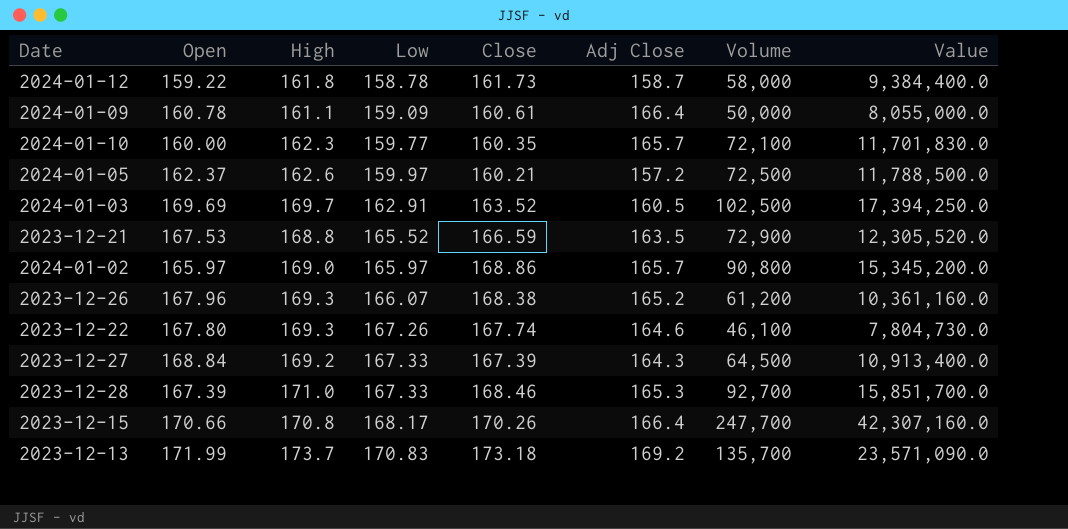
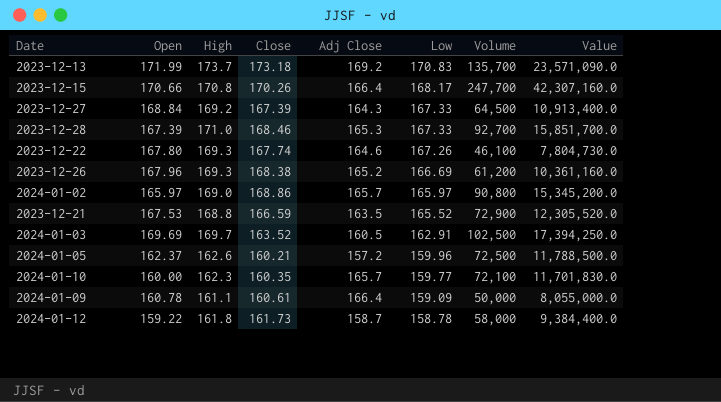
row order: Low ascending -> Low descending
column Low | position: 4 -> 6
2023-12-26 | Low: 166.07 -> 166.69
2024-01-05 | Low: 159.97 -> 159.96

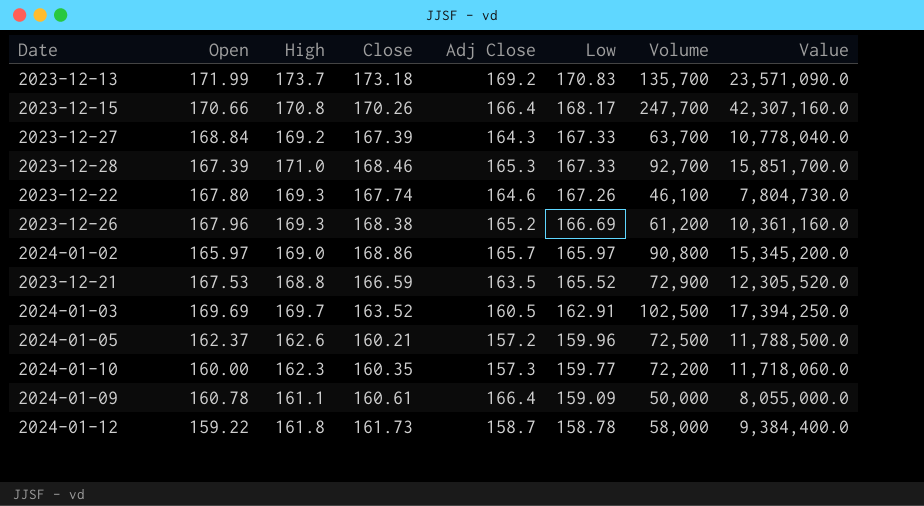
2023-12-27 | Volume: 64,500 -> 63,700
2023-12-27 | Value: 10,913,400.0 -> 10,778,040.0
2024-01-10 | Adj Close: 165.7 -> 157.3
2024-01-10 | Volume: 72,100 -> 72,200
2024-01-10 | Value: 11,701,830.0 -> 11,718,060.0

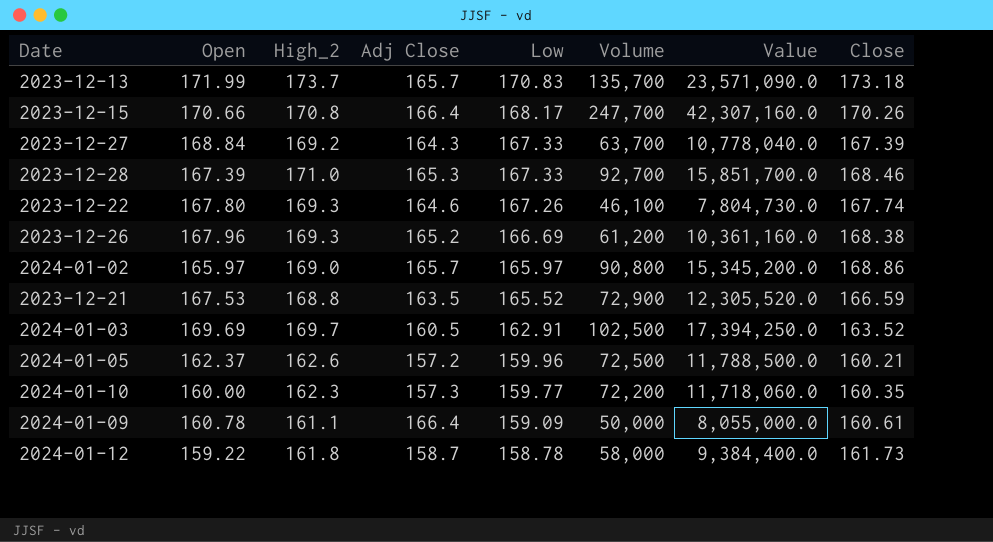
column name: High -> High_2
column Close | position: 4 -> 8
2023-12-13 | Adj Close: 169.2 -> 165.7

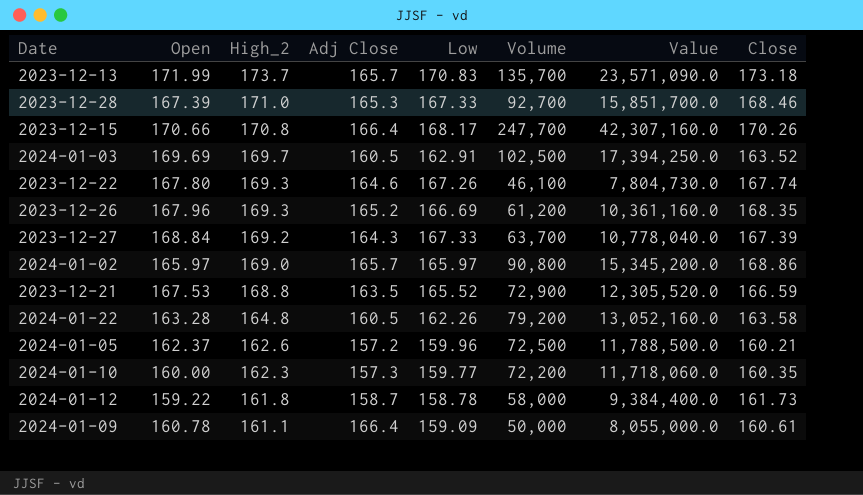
row order: Low descending -> High_2 descending
2023-12-26 | Close: 168.38 -> 168.35
row 2024-01-22: none -> 163.28 | 164.8 | 160.5 | 162.26 | 79,200 | 13,052,160.0 | 163.58

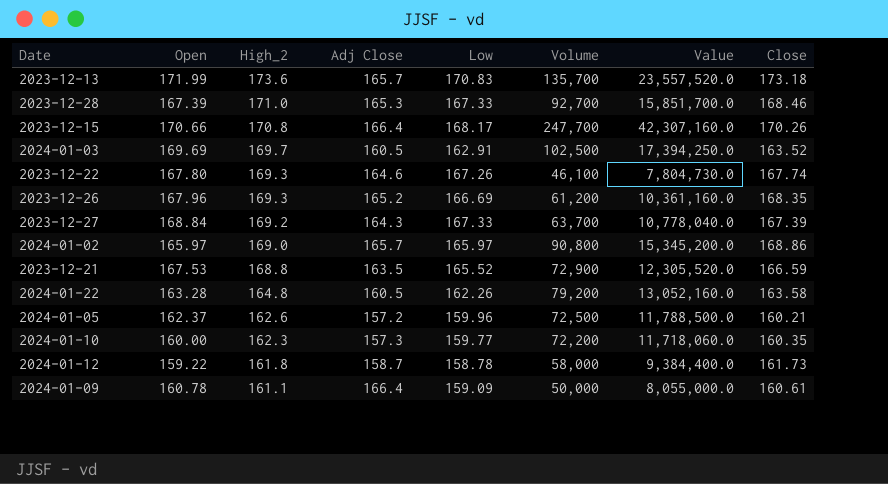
2023-12-13 | High_2: 173.7 -> 173.6
2023-12-13 | Value: 23,571,090.0 -> 23,557,520.0

